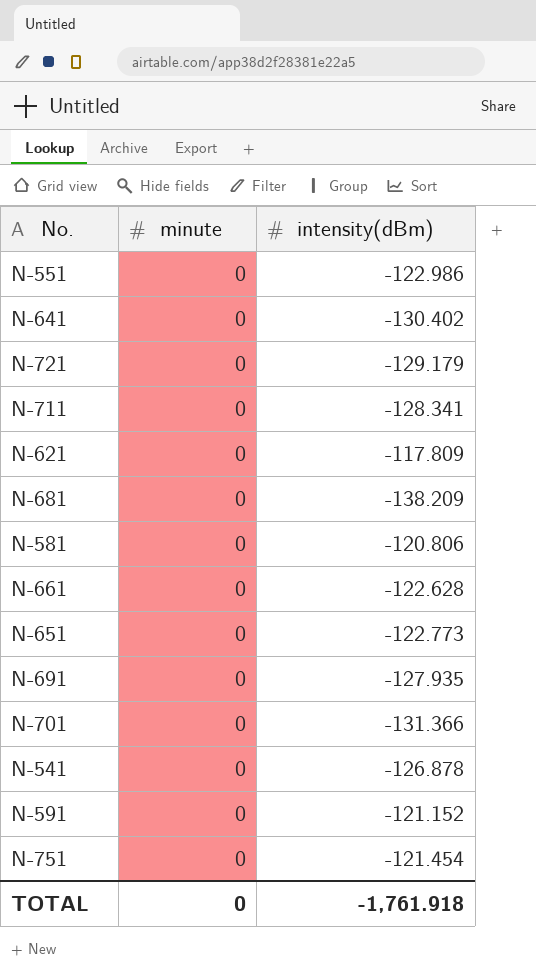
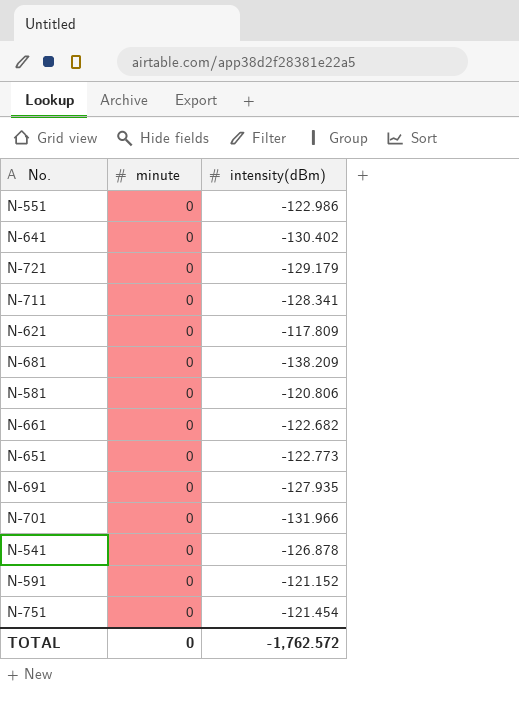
N-661 | intensity(dBm): -122.628 -> -122.682
N-701 | intensity(dBm): -131.366 -> -131.966
TOTAL | intensity(dBm): -1,761.918 -> -1,762.572

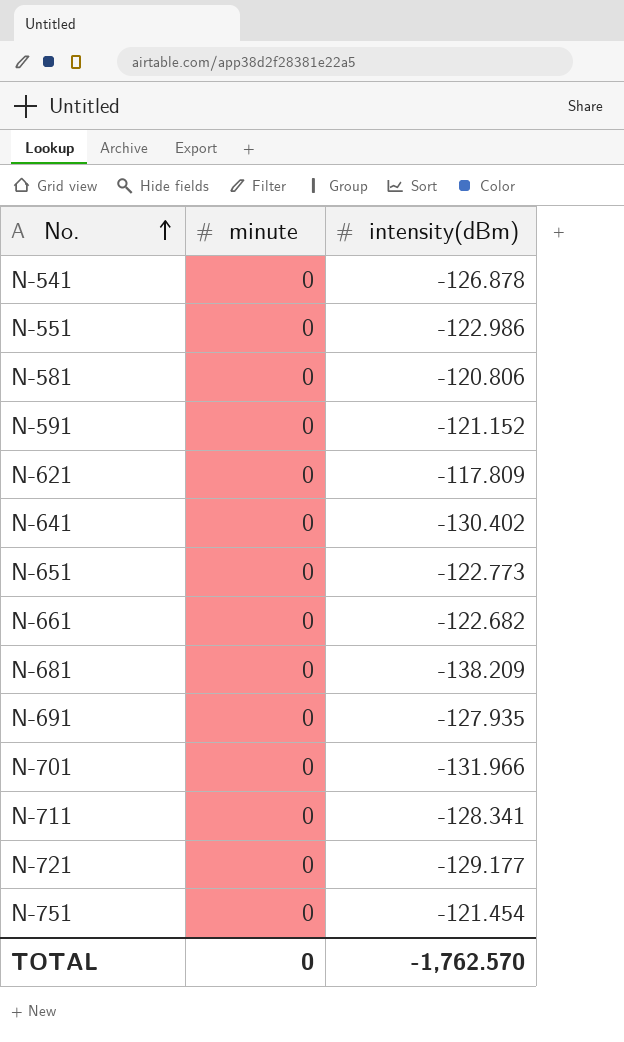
row order: none -> No. ascending
N-721 | intensity(dBm): -129.179 -> -129.177
TOTAL | intensity(dBm): -1,762.572 -> -1,762.570

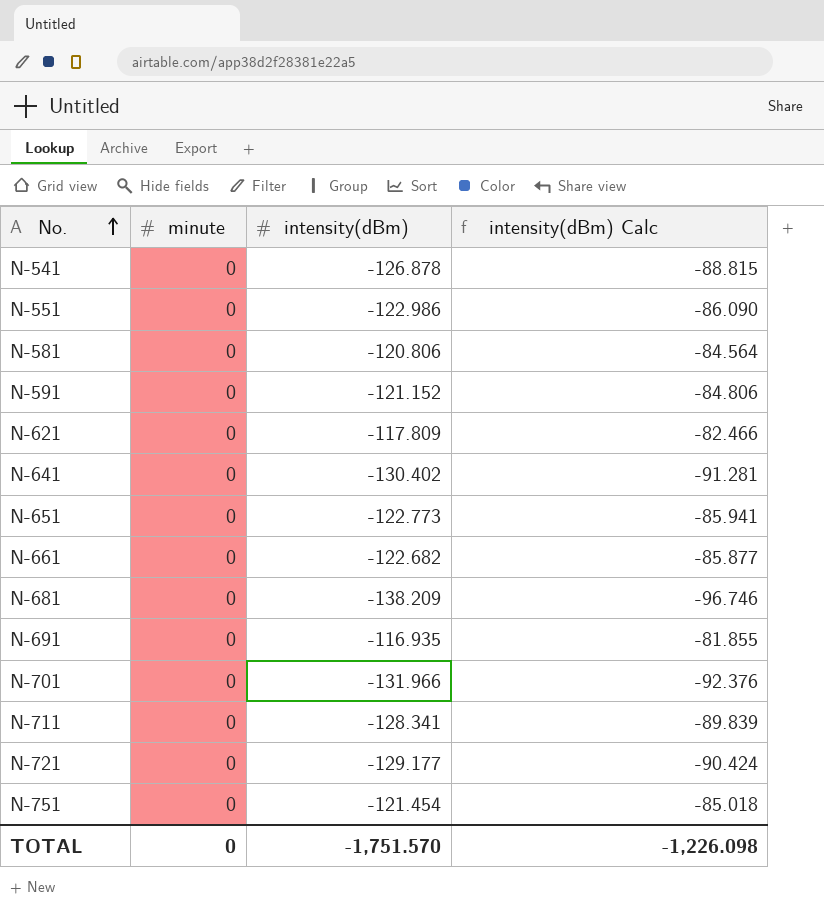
column intensity(dBm) Calc | formula: none -> [intensity(dBm)] * 0.7
N-691 | intensity(dBm): -127.935 -> -116.935
TOTAL | intensity(dBm): -1,762.570 -> -1,751.570

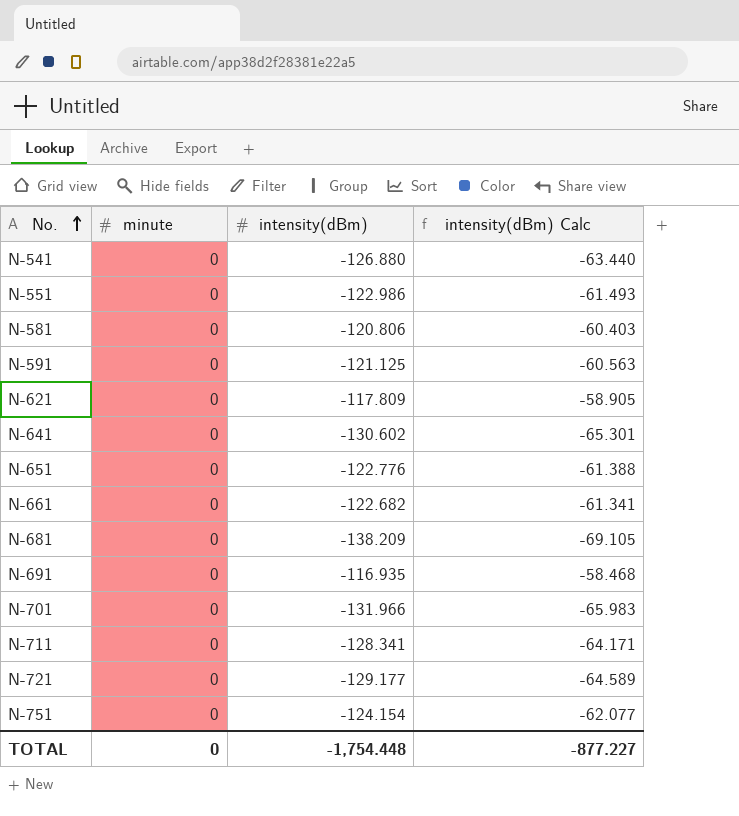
column intensity(dBm) Calc | formula: [intensity(dBm)] * 0.7 -> [intensity(dBm)] * 0.5
N-541 | intensity(dBm): -126.878 -> -126.880
N-591 | intensity(dBm): -121.152 -> -121.125
N-641 | intensity(dBm): -130.402 -> -130.602
N-651 | intensity(dBm): -122.773 -> -122.776
N-751 | intensity(dBm): -121.454 -> -124.154
TOTAL | intensity(dBm): -1,751.570 -> -1,754.448
TOTAL | intensity(dBm) Calc: -1,226.098 -> -877.227

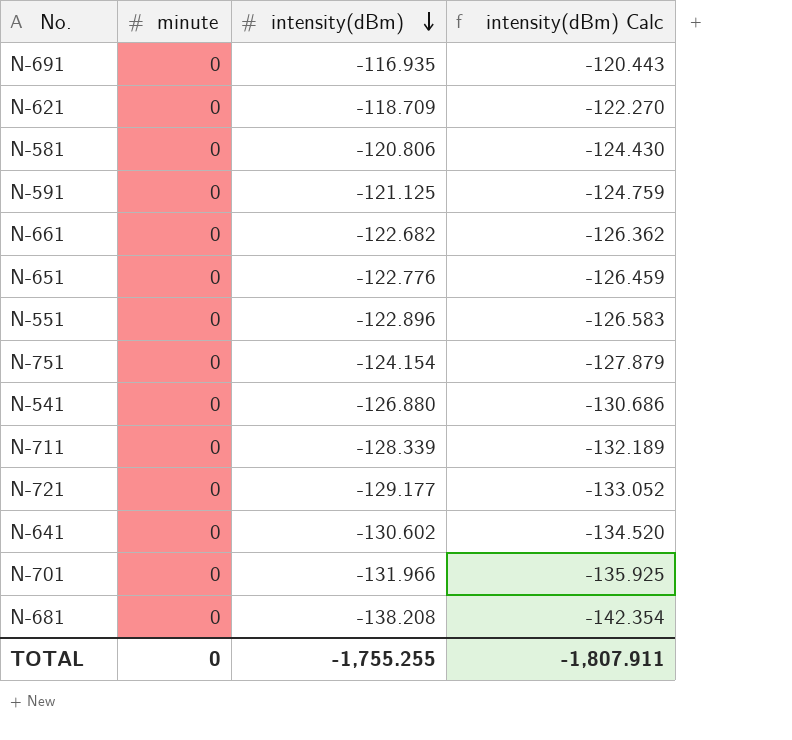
row order: No. ascending -> intensity(dBm) descending
column intensity(dBm) Calc | formula: [intensity(dBm)] * 0.5 -> [intensity(dBm)] * 1.03
N-621 | intensity(dBm): -117.809 -> -118.709
N-551 | intensity(dBm): -122.986 -> -122.896
N-711 | intensity(dBm): -128.341 -> -128.339
N-681 | intensity(dBm): -138.209 -> -138.208
TOTAL | intensity(dBm): -1,754.448 -> -1,755.255
TOTAL | intensity(dBm) Calc: -877.227 -> -1,807.911

